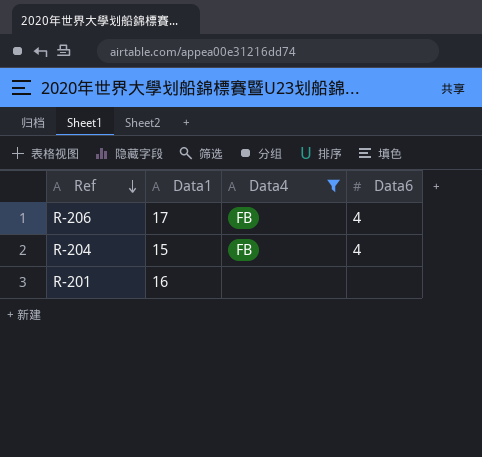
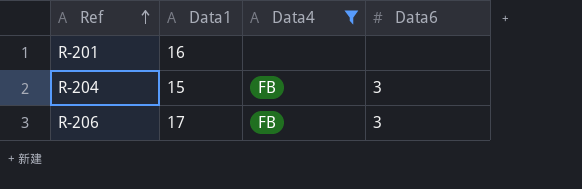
row order: Ref descending -> Ref ascending
R-204 | Data6: 4 -> 3
R-206 | Data6: 4 -> 3

